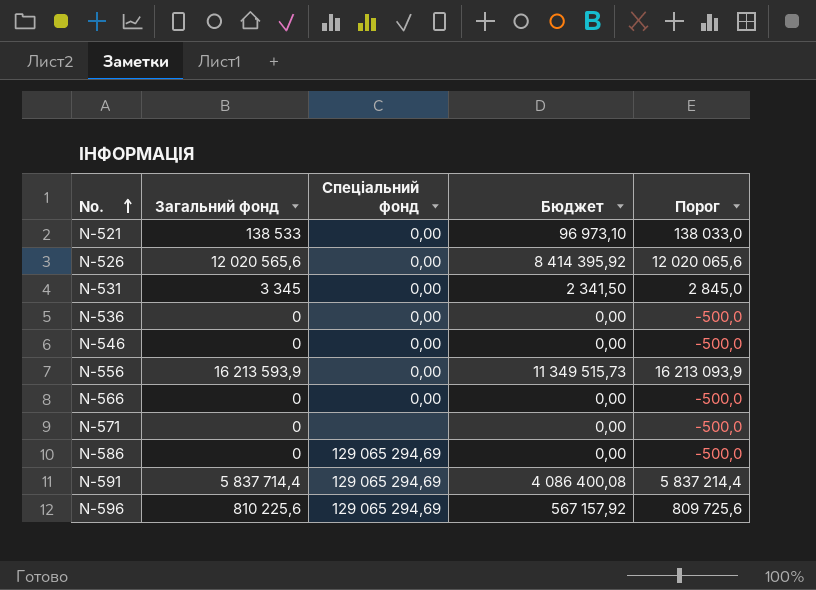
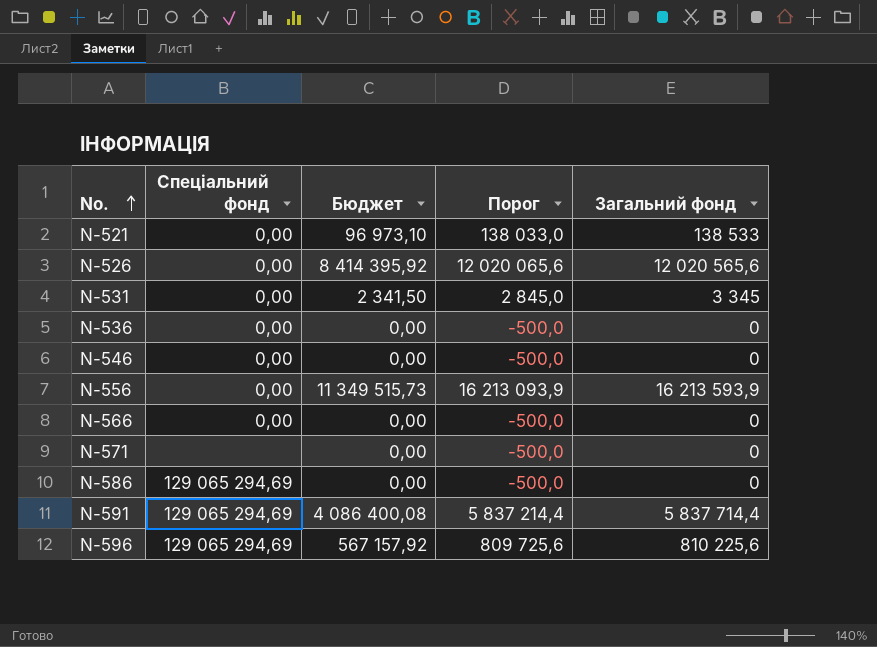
column Загальний фонд | position: 2 -> 5

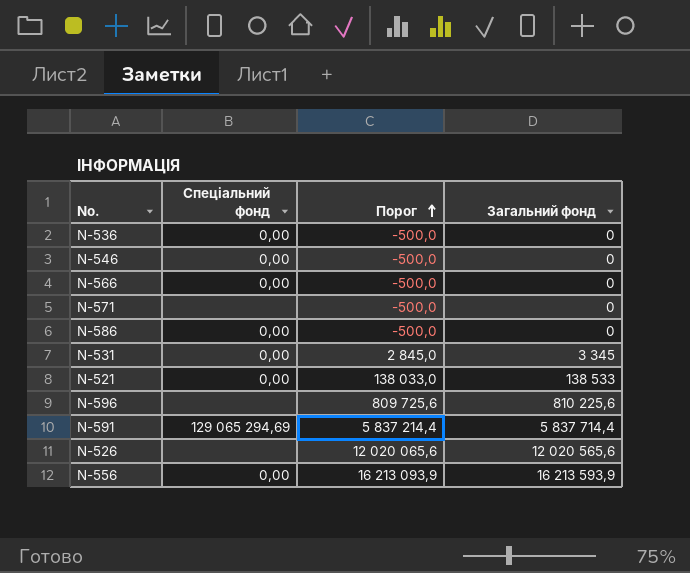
row order: No. ascending -> Порог ascending
column Бюджет | formula: [Загальний фонд] * 0,7 -> none
N-586 | Спеціальний фонд: 129 065 294,69 -> 0,00
N-596 | Спеціальний фонд: 129 065 294,69 -> none
N-526 | Спеціальний фонд: 0,00 -> none

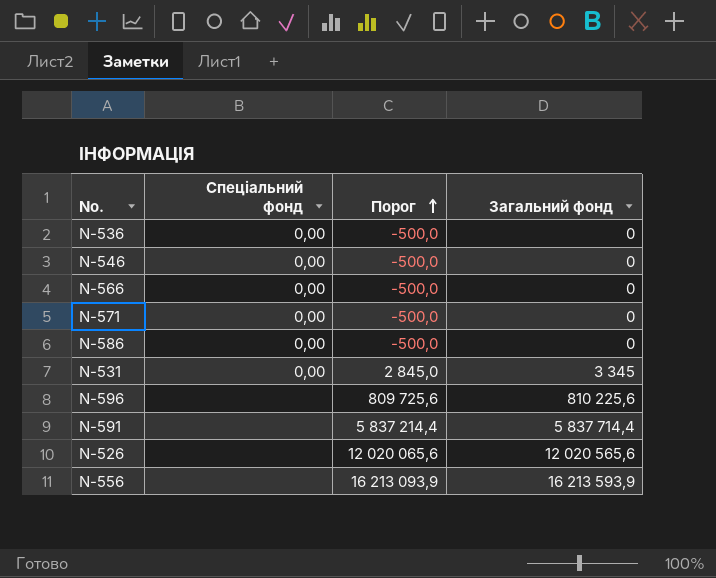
row N-521: 0,00 | 138 033,0 | 138 533 -> none
N-571 | Спеціальний фонд: none -> 0,00
N-591 | Спеціальний фонд: 129 065 294,69 -> none
N-556 | Спеціальний фонд: 0,00 -> none

